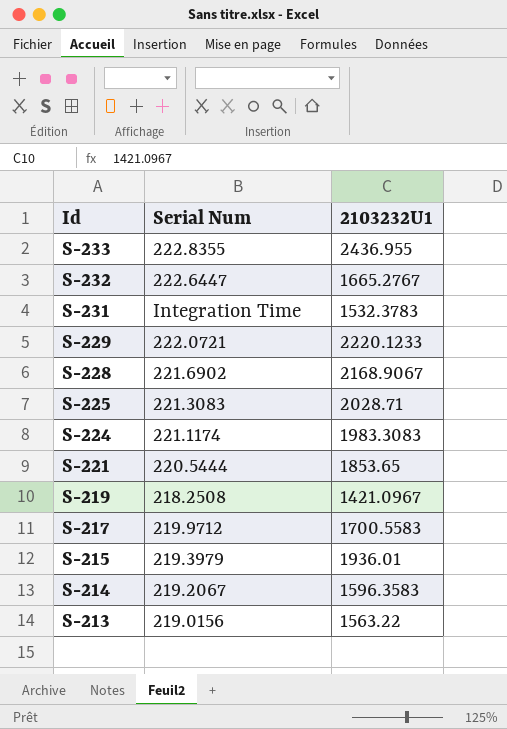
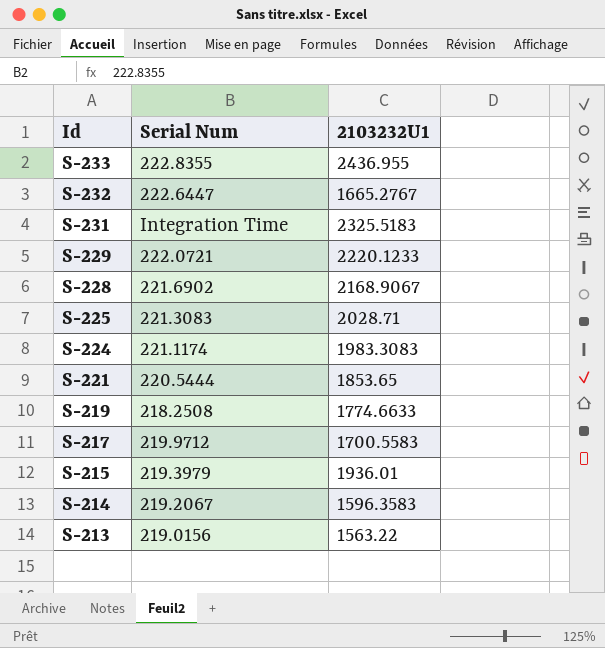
S-231 | 2103232U1: 1532.3783 -> 2325.5183
S-219 | 2103232U1: 1421.0967 -> 1774.6633

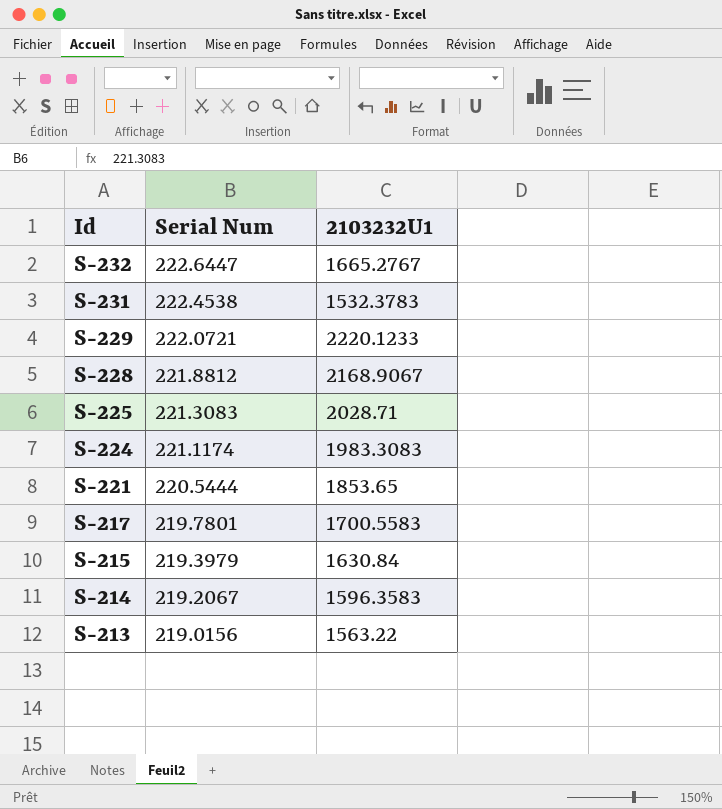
row S-233: 222.8355 | 2436.955 -> none
row S-219: 218.2508 | 1774.6633 -> none
S-231 | Serial Num: Integration Time -> 222.4538
S-231 | 2103232U1: 2325.5183 -> 1532.3783
S-228 | Serial Num: 221.6902 -> 221.8812
S-217 | Serial Num: 219.9712 -> 219.7801
S-215 | 2103232U1: 1936.01 -> 1630.84

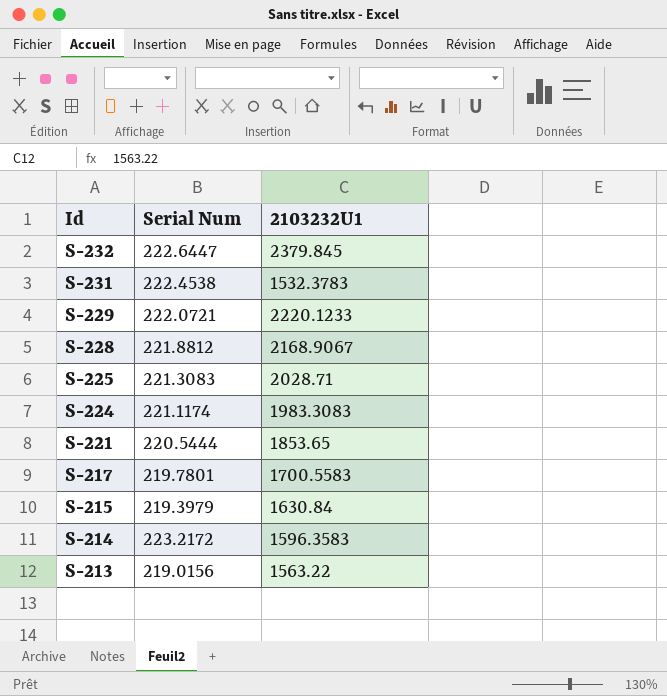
S-232 | 2103232U1: 1665.2767 -> 2379.845
S-214 | Serial Num: 219.2067 -> 223.2172

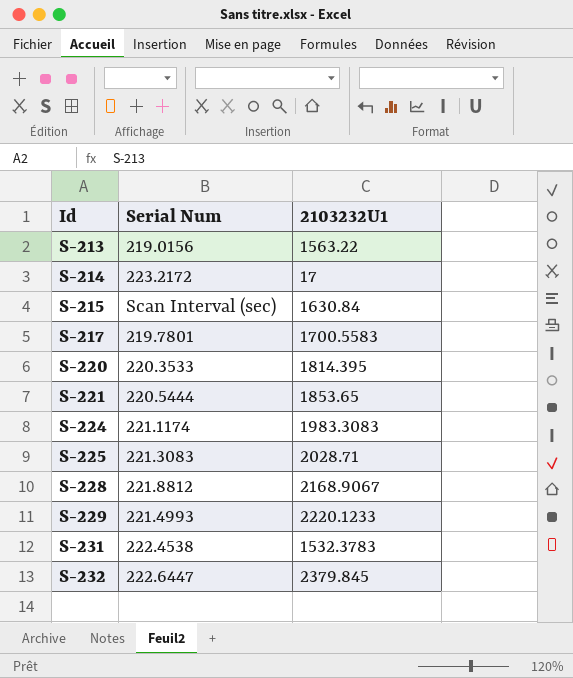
row order: Id descending -> Id ascending
S-214 | 2103232U1: 1596.3583 -> 17
S-215 | Serial Num: 219.3979 -> Scan Interval (sec)
row S-220: none -> 220.3533 | 1814.395
S-229 | Serial Num: 222.0721 -> 221.4993

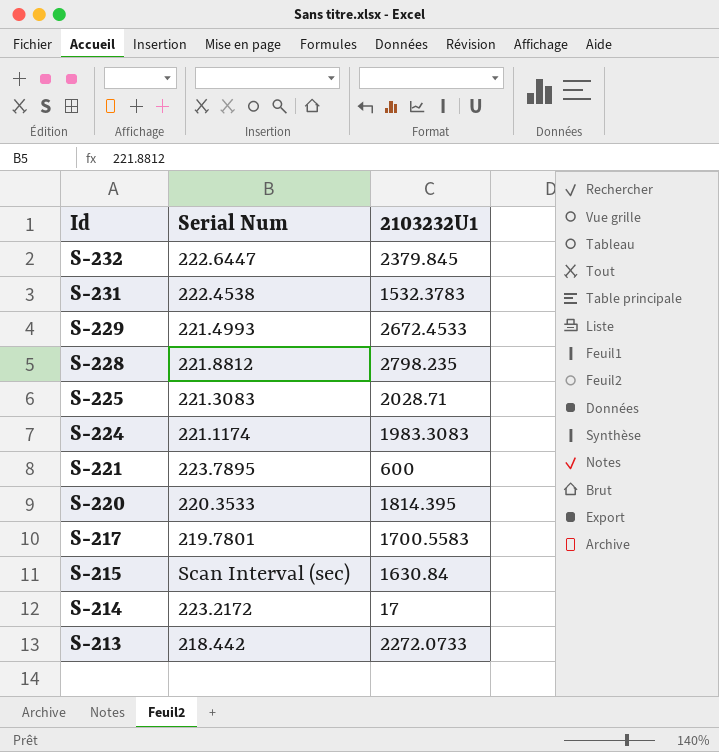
row order: Id ascending -> Id descending
S-229 | 2103232U1: 2220.1233 -> 2672.4533
S-228 | 2103232U1: 2168.9067 -> 2798.235
S-221 | Serial Num: 220.5444 -> 223.7895
S-221 | 2103232U1: 1853.65 -> 600
S-213 | Serial Num: 219.0156 -> 218.442
S-213 | 2103232U1: 1563.22 -> 2272.0733

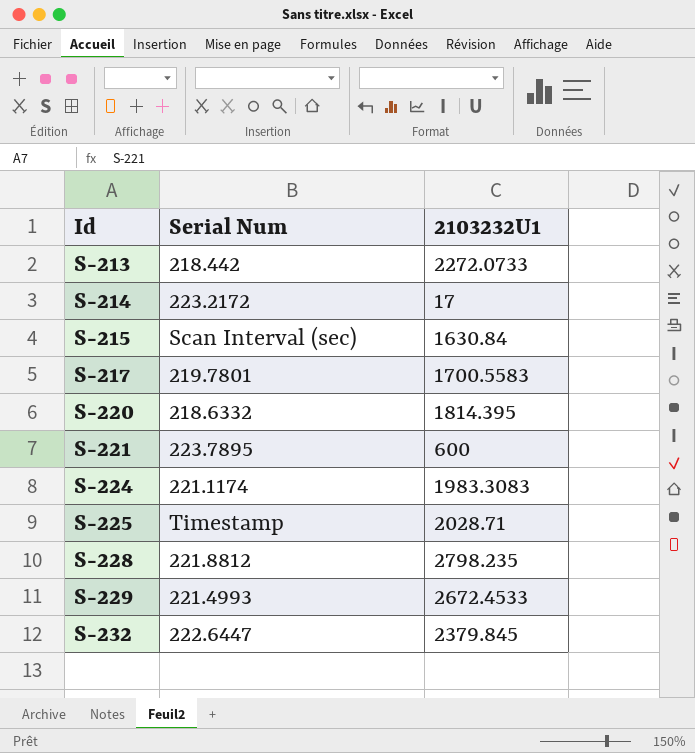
row order: Id descending -> Id ascending
row S-231: 222.4538 | 1532.3783 -> none
S-220 | Serial Num: 220.3533 -> 218.6332
S-225 | Serial Num: 221.3083 -> Timestamp

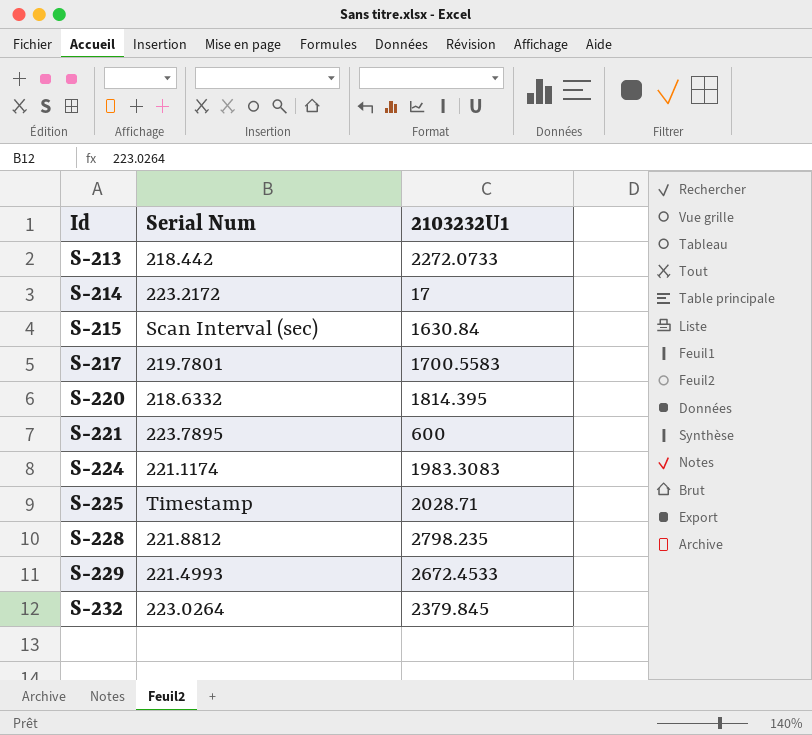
S-232 | Serial Num: 222.6447 -> 223.0264

